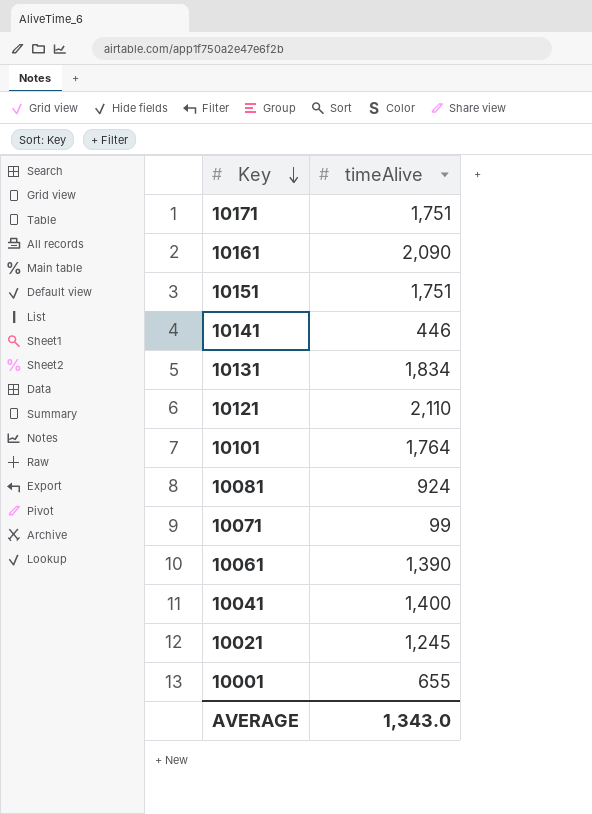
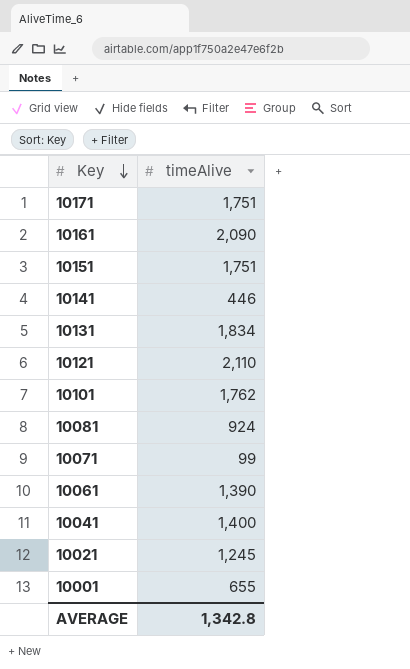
10101 | timeAlive: 1,764 -> 1,762
AVERAGE | timeAlive: 1,343.0 -> 1,342.8

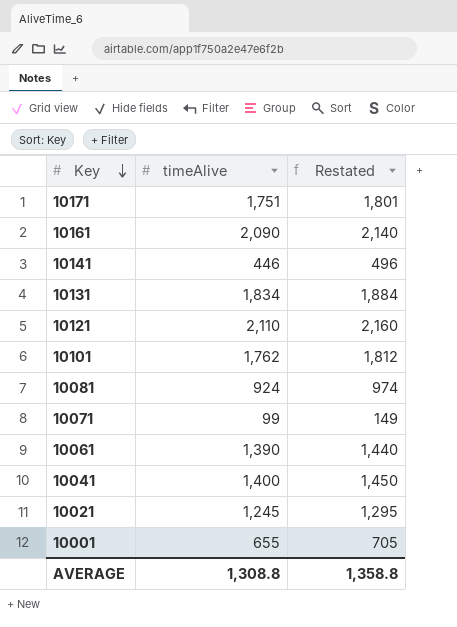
column Restated | formula: none -> [timeAlive] + 50
row 10151: 1,751 -> none
AVERAGE | timeAlive: 1,342.8 -> 1,308.8

